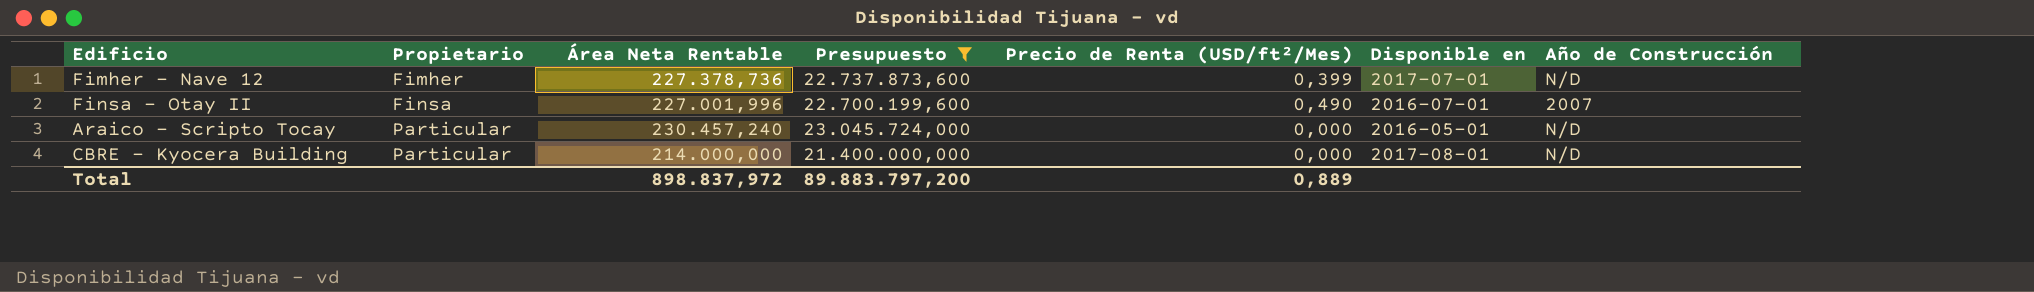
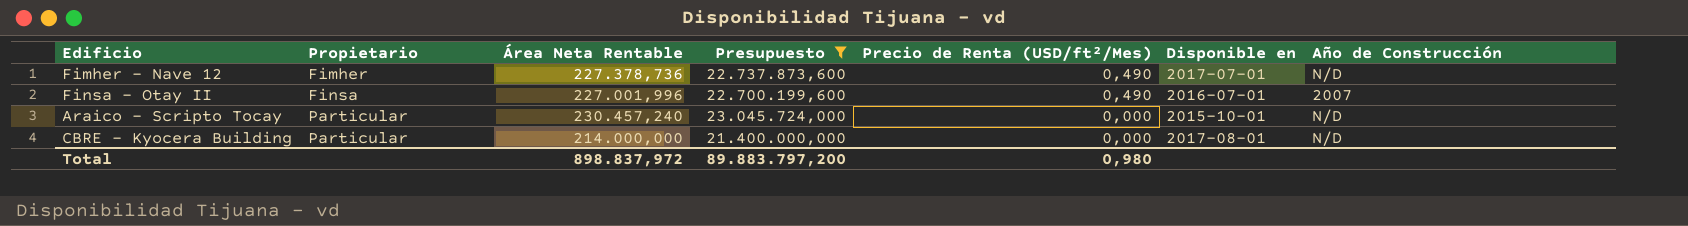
Fimher - Nave 12 | Precio de Renta (USD/ft²/Mes): 0,399 -> 0,490
Araico - Scripto Tocay | Disponible en: 2016-05-01 -> 2015-10-01
Total | Precio de Renta (USD/ft²/Mes): 0,889 -> 0,980

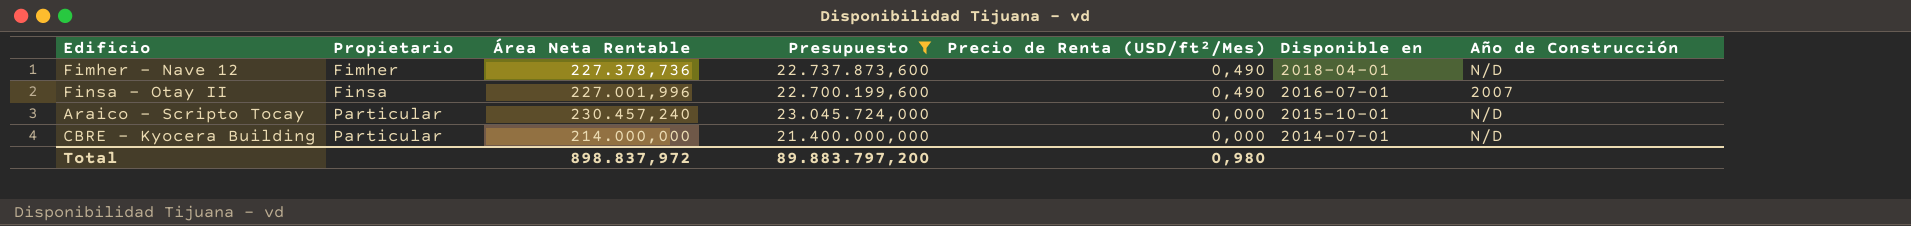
Fimher - Nave 12 | Disponible en: 2017-07-01 -> 2018-04-01
CBRE - Kyocera Building | Disponible en: 2017-08-01 -> 2014-07-01

